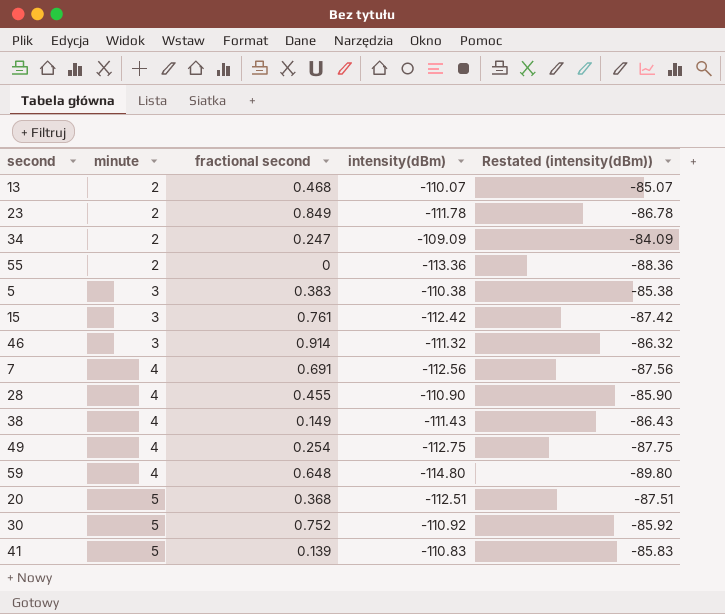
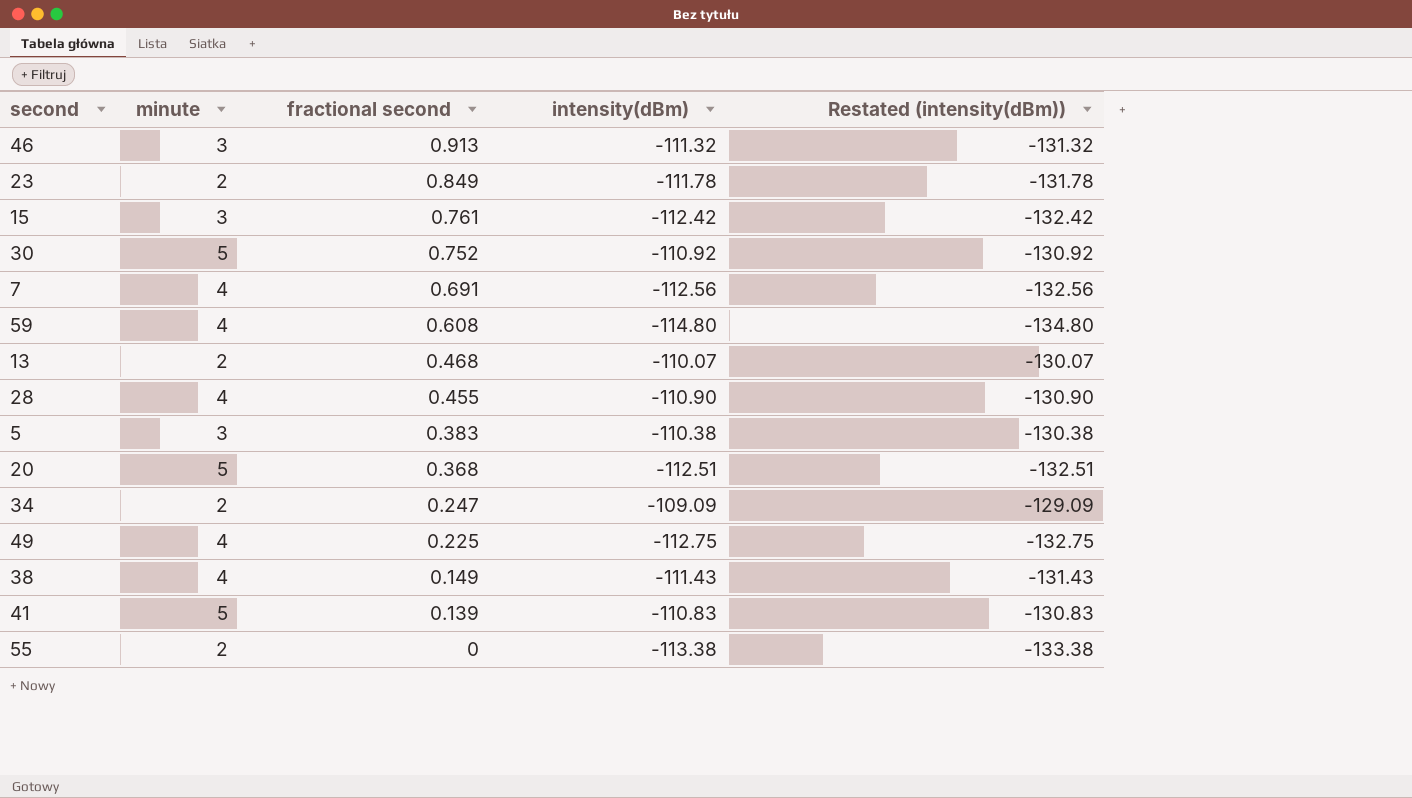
row order: minute ascending -> fractional second descending
column Restated (intensity(dBm)) | formula: [intensity(dBm)] + 25 -> [intensity(dBm)] - 20
46 | fractional second: 0.914 -> 0.913
59 | fractional second: 0.648 -> 0.608
49 | fractional second: 0.254 -> 0.225
55 | intensity(dBm): -113.36 -> -113.38

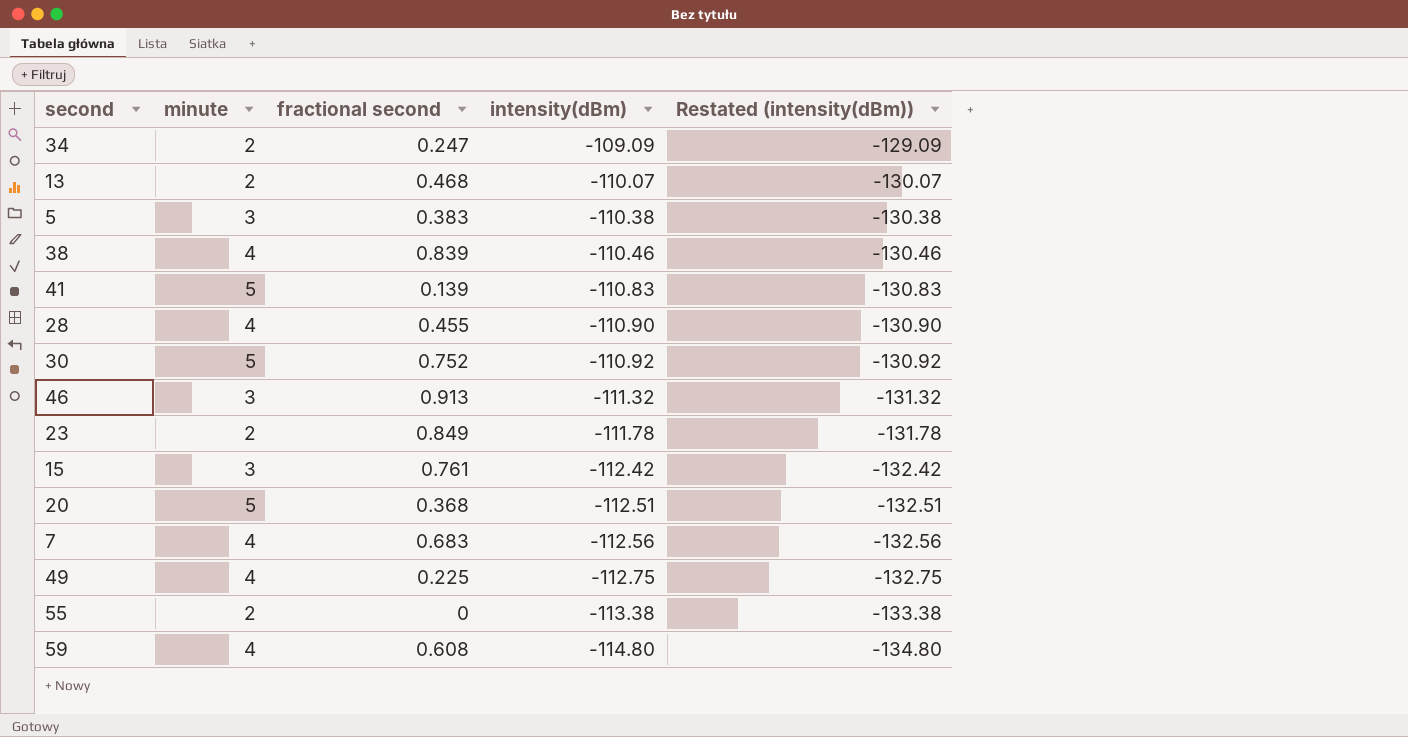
row order: fractional second descending -> intensity(dBm) descending
38 | fractional second: 0.149 -> 0.839
38 | intensity(dBm): -111.43 -> -110.46
38 | Restated (intensity(dBm)): -131.43 -> -130.46
7 | fractional second: 0.691 -> 0.683

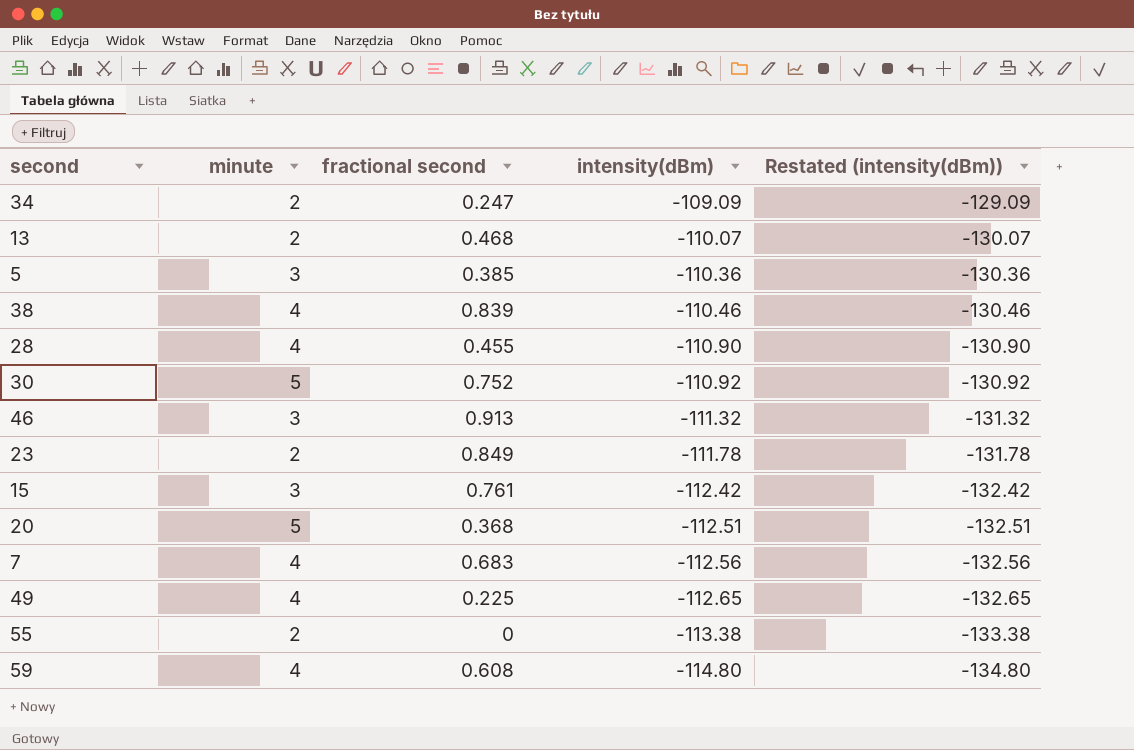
row 41: 5 | 0.139 | -110.83 | -130.83 -> none
5 | fractional second: 0.383 -> 0.385
5 | intensity(dBm): -110.38 -> -110.36
5 | Restated (intensity(dBm)): -130.38 -> -130.36
49 | intensity(dBm): -112.75 -> -112.65
49 | Restated (intensity(dBm)): -132.75 -> -132.65

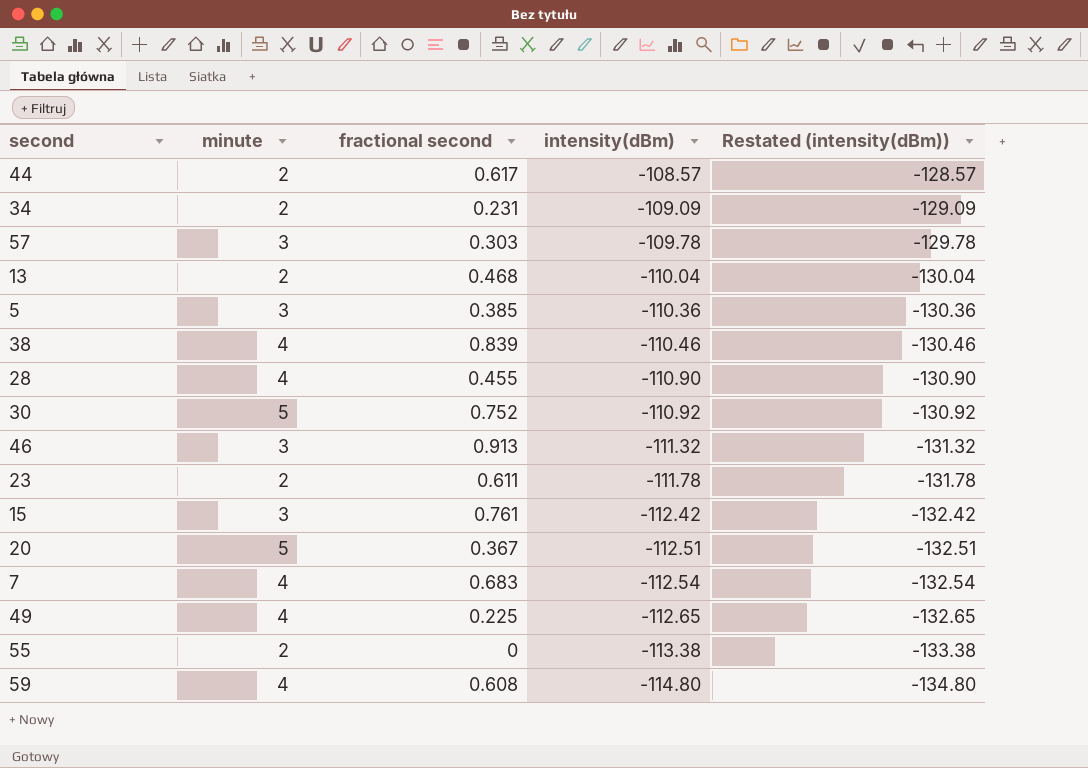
row 44: none -> 2 | 0.617 | -108.57 | -128.57
34 | fractional second: 0.247 -> 0.231
row 57: none -> 3 | 0.303 | -109.78 | -129.78
13 | intensity(dBm): -110.07 -> -110.04
13 | Restated (intensity(dBm)): -130.07 -> -130.04
23 | fractional second: 0.849 -> 0.611
20 | fractional second: 0.368 -> 0.367
7 | intensity(dBm): -112.56 -> -112.54
7 | Restated (intensity(dBm)): -132.56 -> -132.54

